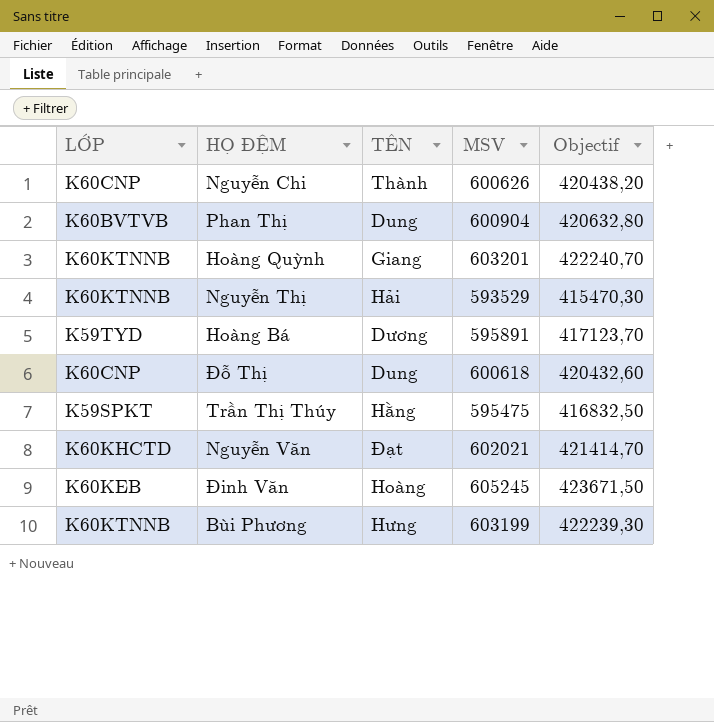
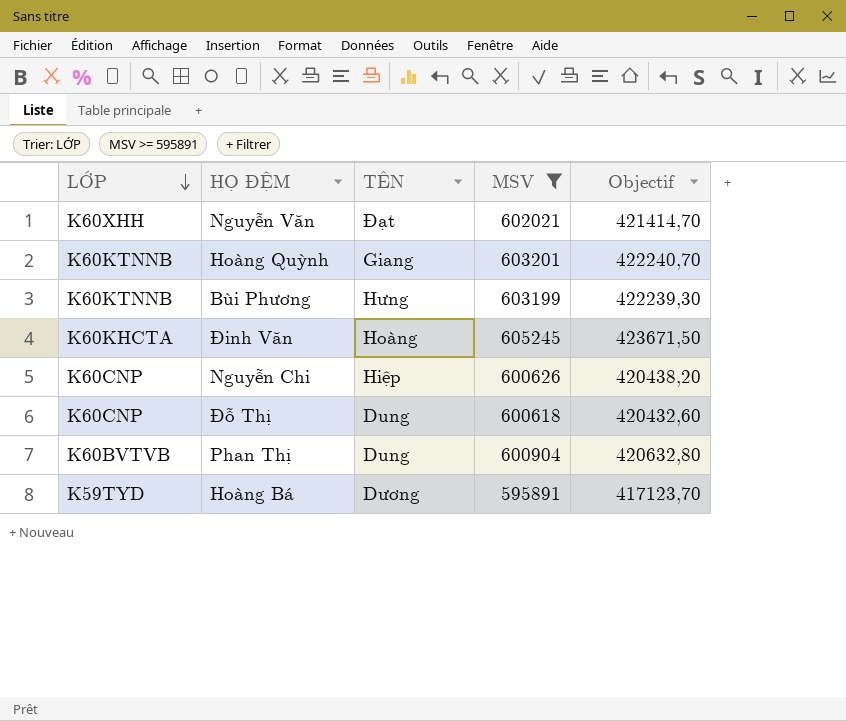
filter: none -> MSV >= 595891
row order: none -> LỚP descending
Nguyễn Văn | LỚP: K60KHCTD -> K60XHH
Đinh Văn | LỚP: K60KEB -> K60KHCTA
Nguyễn Chi | TÊN: Thành -> Hiệp

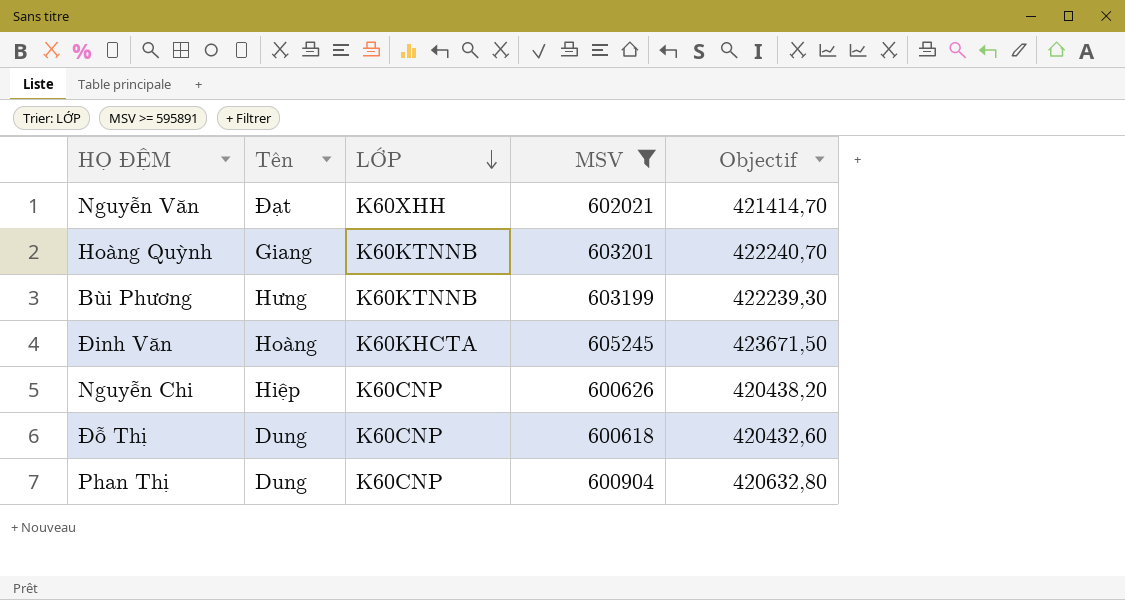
column name: TÊN -> Tên
column LỚP | position: 1 -> 3
row Hoàng Bá: K59TYD | Dương | 595891 | 417123,70 -> none
Phan Thị | LỚP: K60BVTVB -> K60CNP

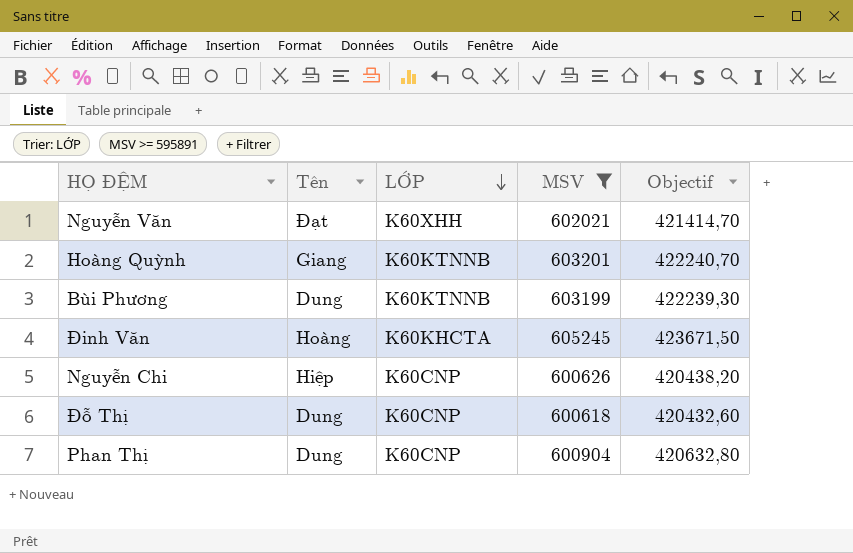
Bùi Phương | Tên: Hưng -> Dung

